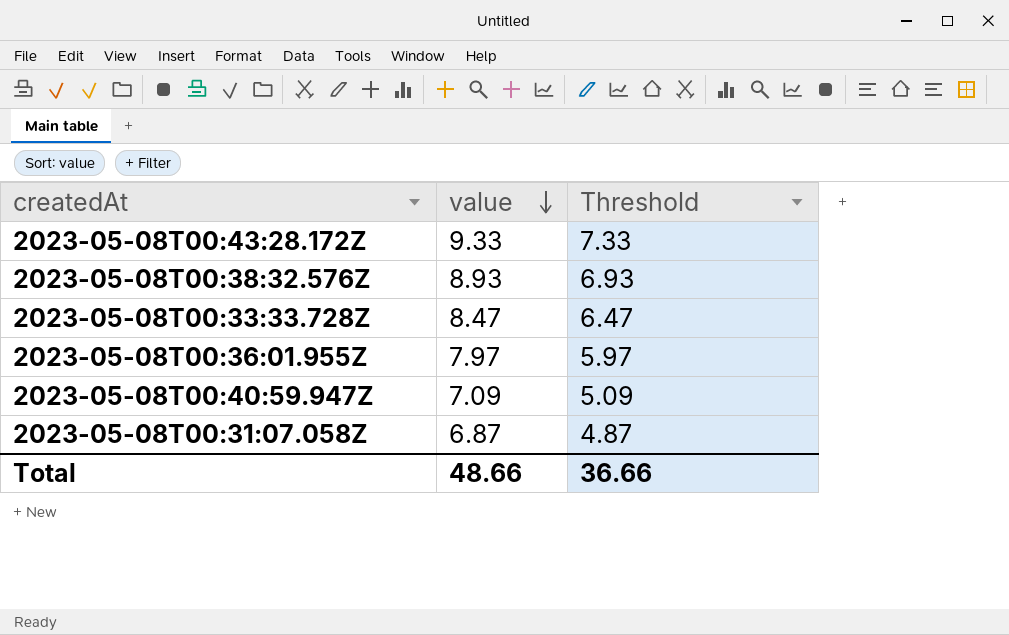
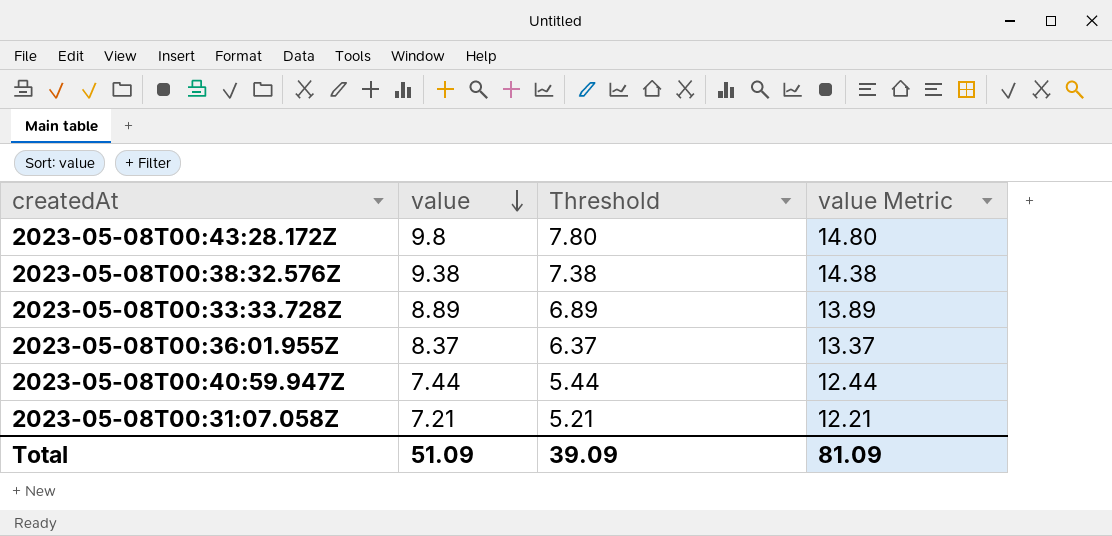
column value Metric | formula: none -> [value] + 5
2023-05-08T00:43:28.172Z | value: 9.33 -> 9.8
2023-05-08T00:43:28.172Z | Threshold: 7.33 -> 7.80
2023-05-08T00:38:32.576Z | value: 8.93 -> 9.38
2023-05-08T00:38:32.576Z | Threshold: 6.93 -> 7.38
2023-05-08T00:33:33.728Z | value: 8.47 -> 8.89
2023-05-08T00:33:33.728Z | Threshold: 6.47 -> 6.89
2023-05-08T00:36:01.955Z | value: 7.97 -> 8.37
2023-05-08T00:36:01.955Z | Threshold: 5.97 -> 6.37
2023-05-08T00:40:59.947Z | value: 7.09 -> 7.44
2023-05-08T00:40:59.947Z | Threshold: 5.09 -> 5.44
2023-05-08T00:31:07.058Z | value: 6.87 -> 7.21
2023-05-08T00:31:07.058Z | Threshold: 4.87 -> 5.21
Total | value: 48.66 -> 51.09
Total | Threshold: 36.66 -> 39.09

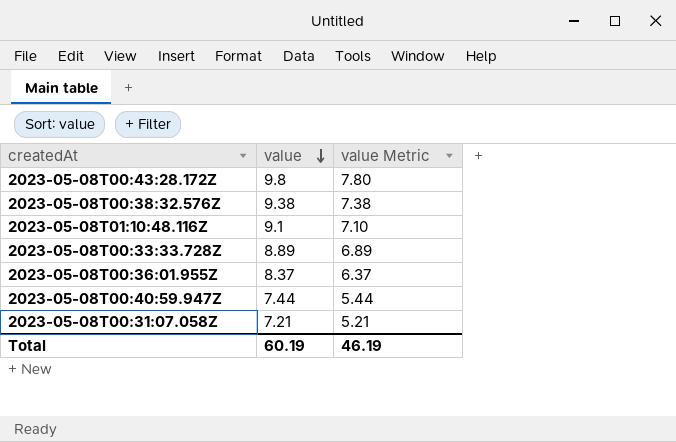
column Threshold | formula: [value] - 2 -> none
column value Metric | formula: [value] + 5 -> [value] - 2
row 2023-05-08T01:10:48.116Z: none -> 9.1 | 7.10
Total | value: 51.09 -> 60.19
Total | value Metric: 81.09 -> 46.19

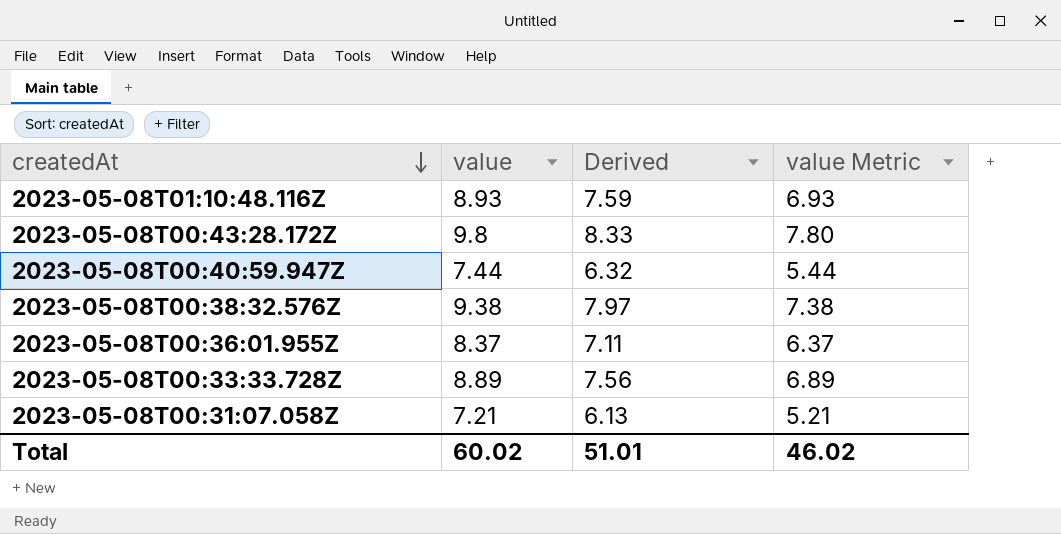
row order: value descending -> createdAt descending
column Derived | formula: none -> [value] * 0.85
2023-05-08T01:10:48.116Z | value: 9.1 -> 8.93
2023-05-08T01:10:48.116Z | value Metric: 7.10 -> 6.93
Total | value: 60.19 -> 60.02
Total | value Metric: 46.19 -> 46.02

